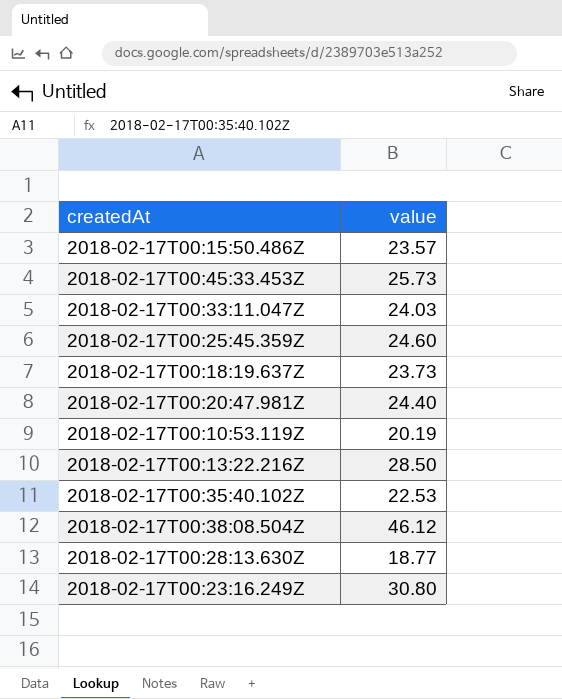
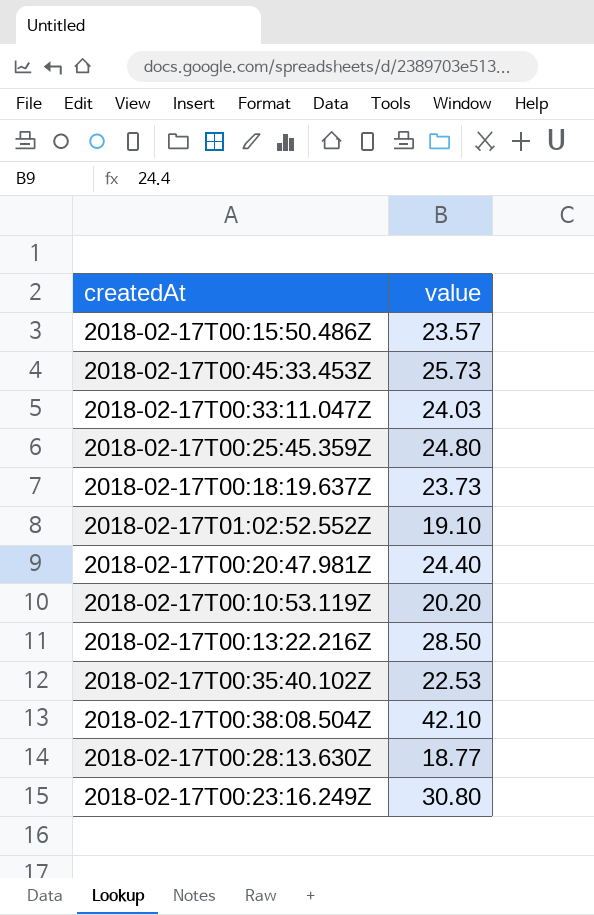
2018-02-17T00:25:45.359Z | value: 24.60 -> 24.80
row 2018-02-17T01:02:52.552Z: none -> 19.10
2018-02-17T00:10:53.119Z | value: 20.19 -> 20.20
2018-02-17T00:38:08.504Z | value: 46.12 -> 42.10

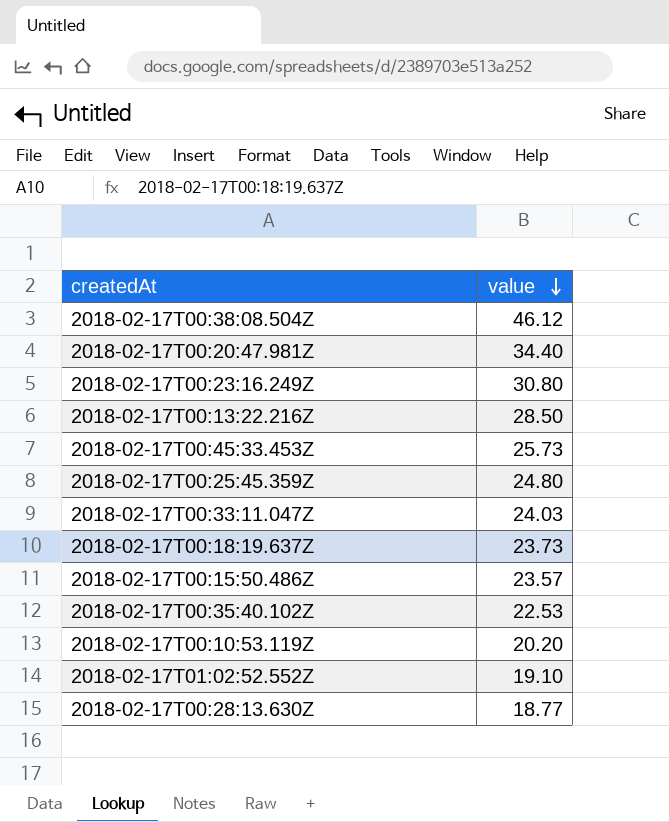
row order: none -> value descending
2018-02-17T00:38:08.504Z | value: 42.10 -> 46.12
2018-02-17T00:20:47.981Z | value: 24.40 -> 34.40

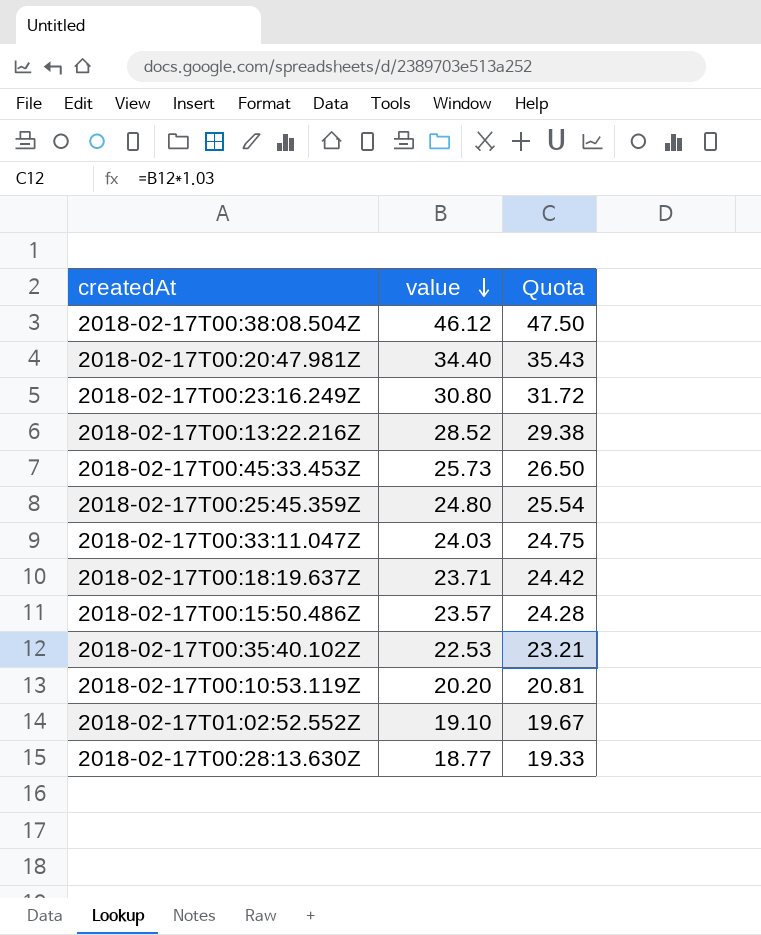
column Quota | formula: none -> [value] * 1.03
2018-02-17T00:13:22.216Z | value: 28.50 -> 28.52
2018-02-17T00:18:19.637Z | value: 23.73 -> 23.71

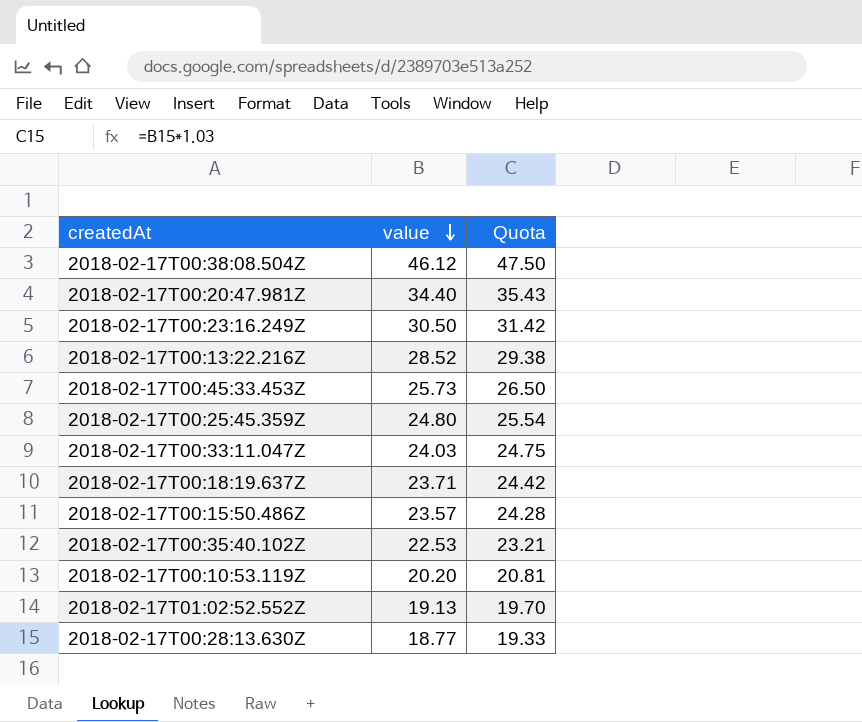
2018-02-17T00:23:16.249Z | value: 30.80 -> 30.50
2018-02-17T00:23:16.249Z | Quota: 31.72 -> 31.42
2018-02-17T01:02:52.552Z | value: 19.10 -> 19.13
2018-02-17T01:02:52.552Z | Quota: 19.67 -> 19.70

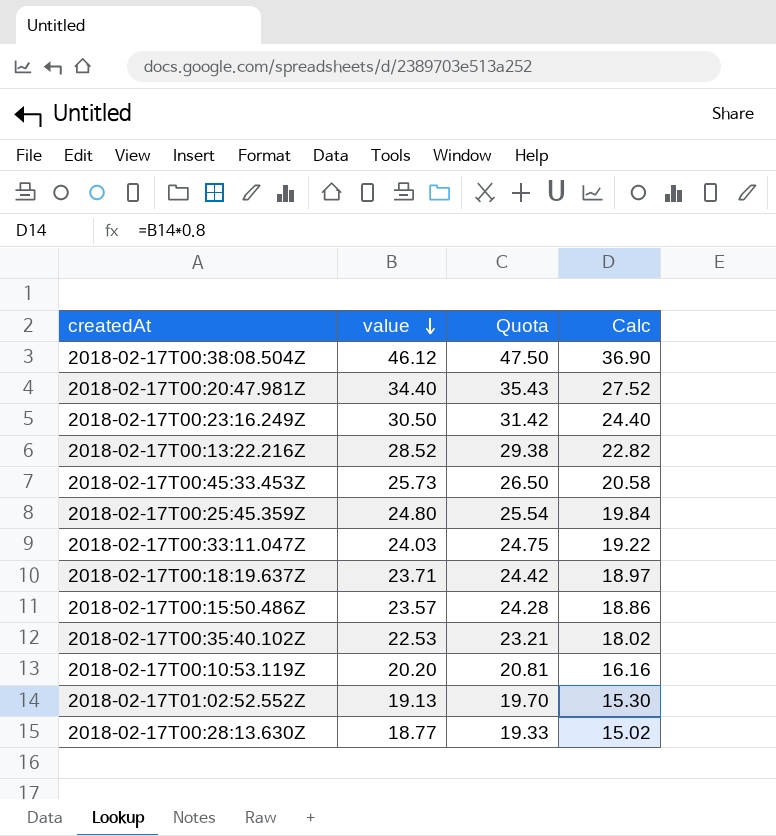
column Calc | formula: none -> [value] * 0.8

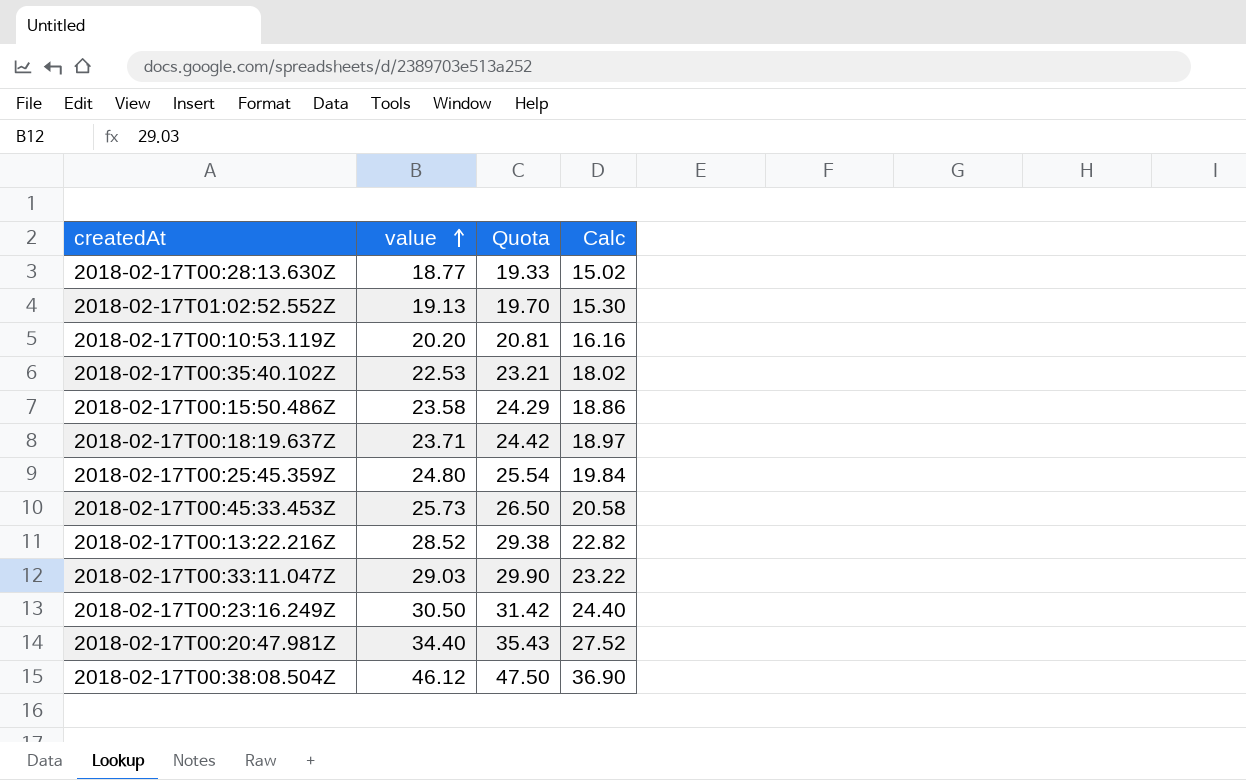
row order: value descending -> value ascending
2018-02-17T00:15:50.486Z | value: 23.57 -> 23.58
2018-02-17T00:15:50.486Z | Quota: 24.28 -> 24.29
2018-02-17T00:33:11.047Z | value: 24.03 -> 29.03
2018-02-17T00:33:11.047Z | Quota: 24.75 -> 29.90
2018-02-17T00:33:11.047Z | Calc: 19.22 -> 23.22

